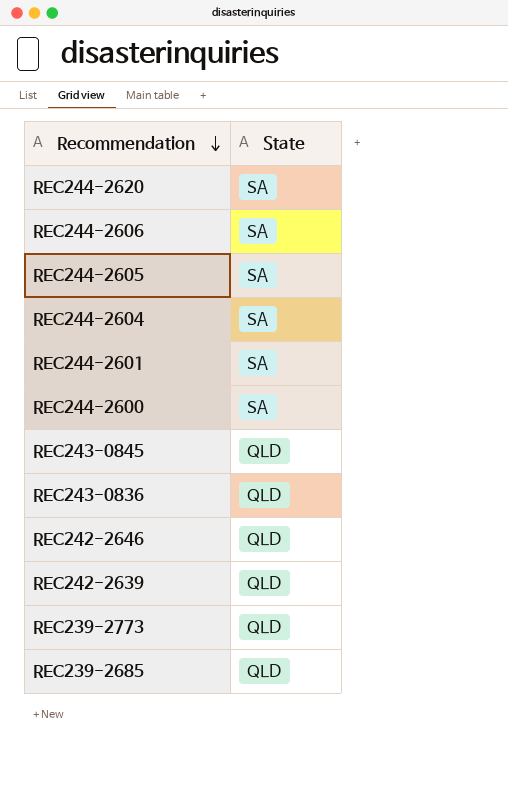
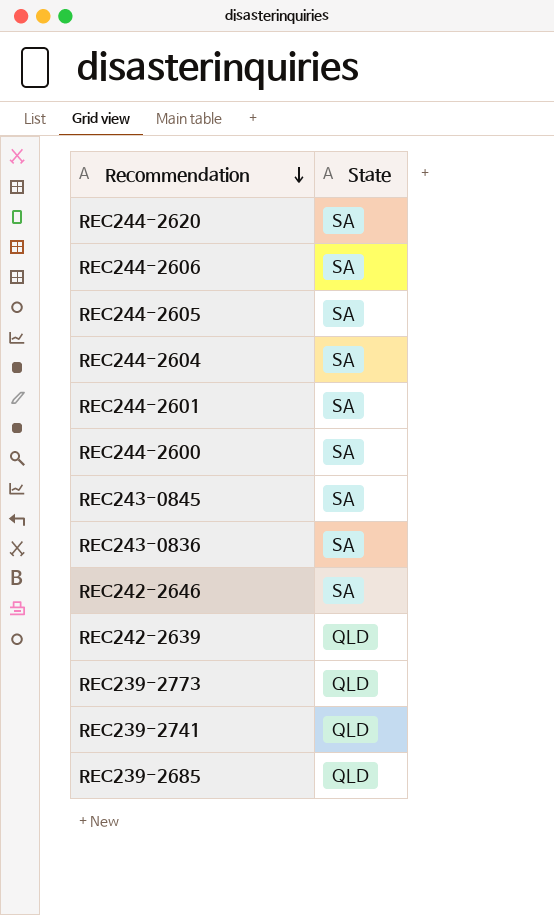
REC243-0845 | State: QLD -> SA
REC243-0836 | State: QLD -> SA
REC242-2646 | State: QLD -> SA
row REC239-2741: none -> QLD

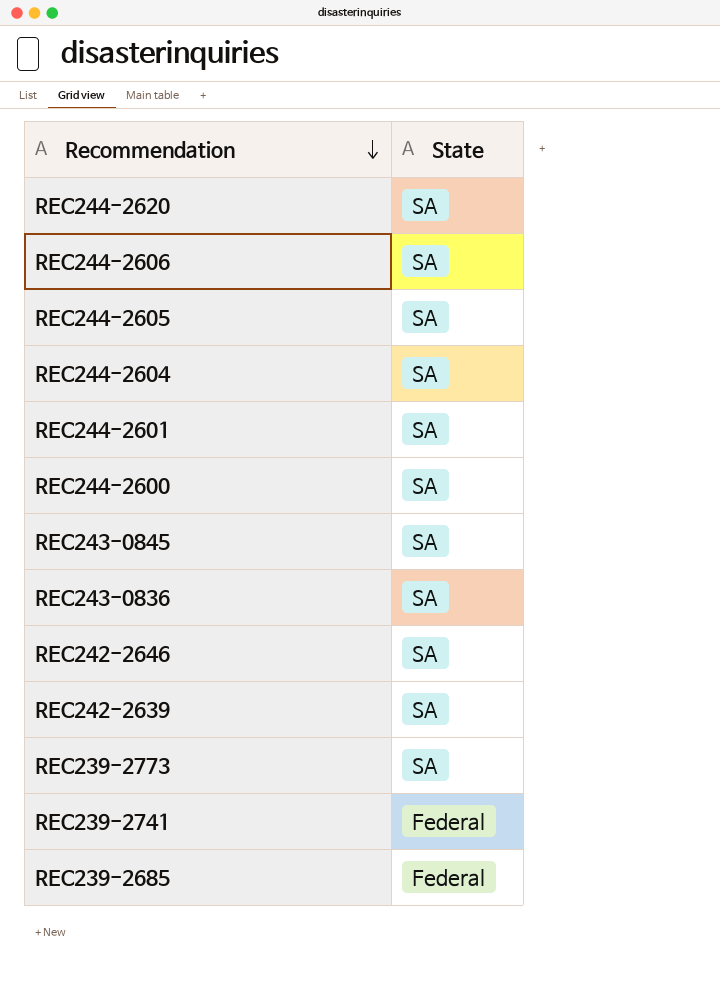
REC242-2639 | State: QLD -> SA
REC239-2773 | State: QLD -> SA
REC239-2741 | State: QLD -> Federal
REC239-2685 | State: QLD -> Federal

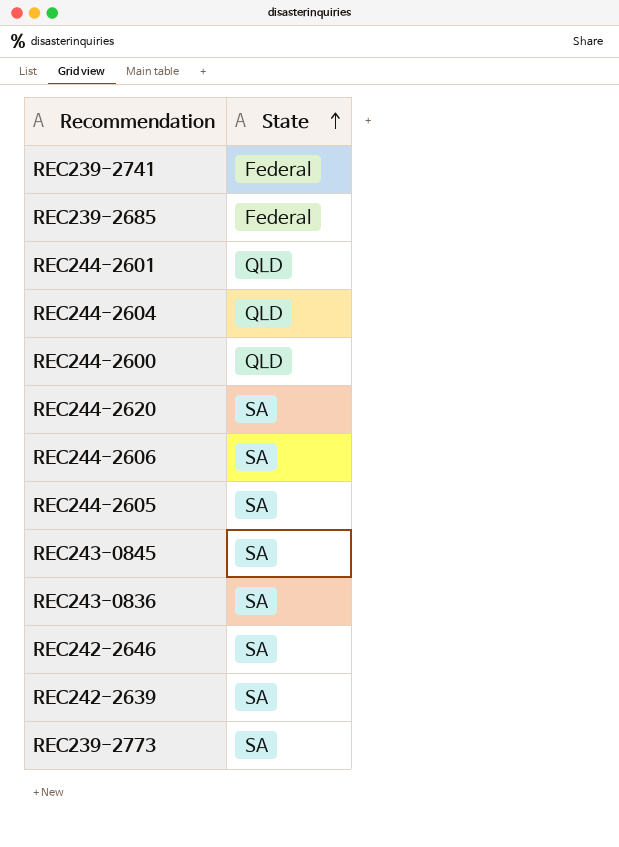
row order: Recommendation descending -> State ascending
REC244-2601 | State: SA -> QLD
REC244-2604 | State: SA -> QLD
REC244-2600 | State: SA -> QLD

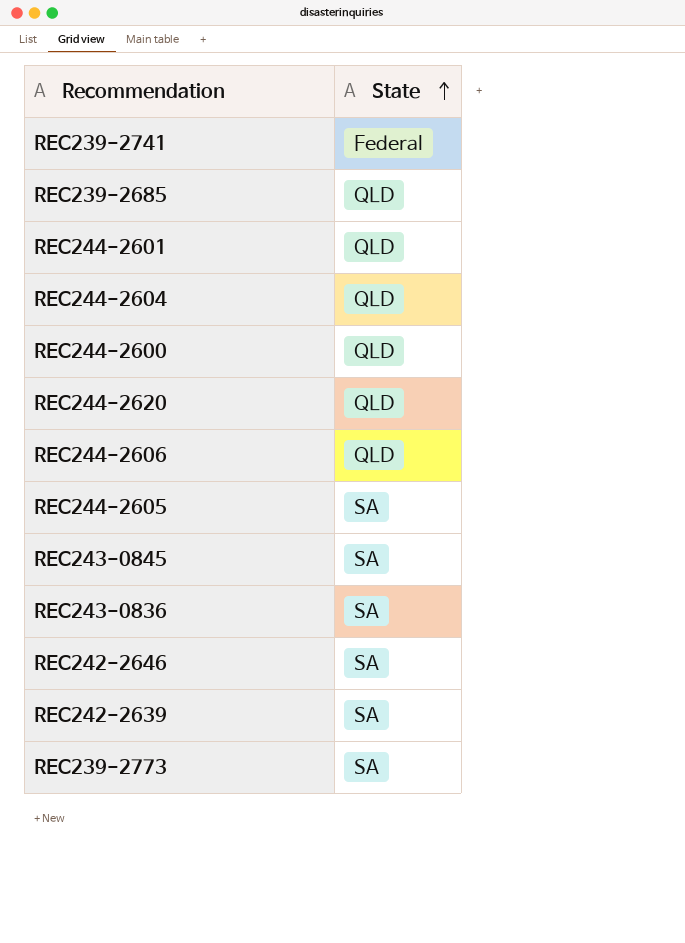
REC239-2685 | State: Federal -> QLD
REC244-2620 | State: SA -> QLD
REC244-2606 | State: SA -> QLD

